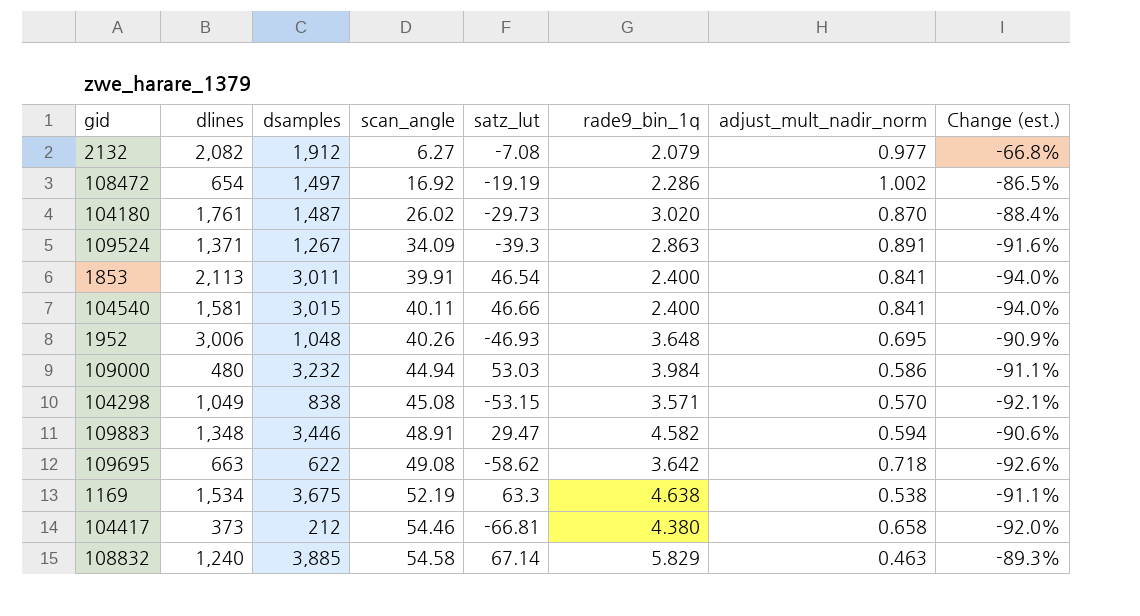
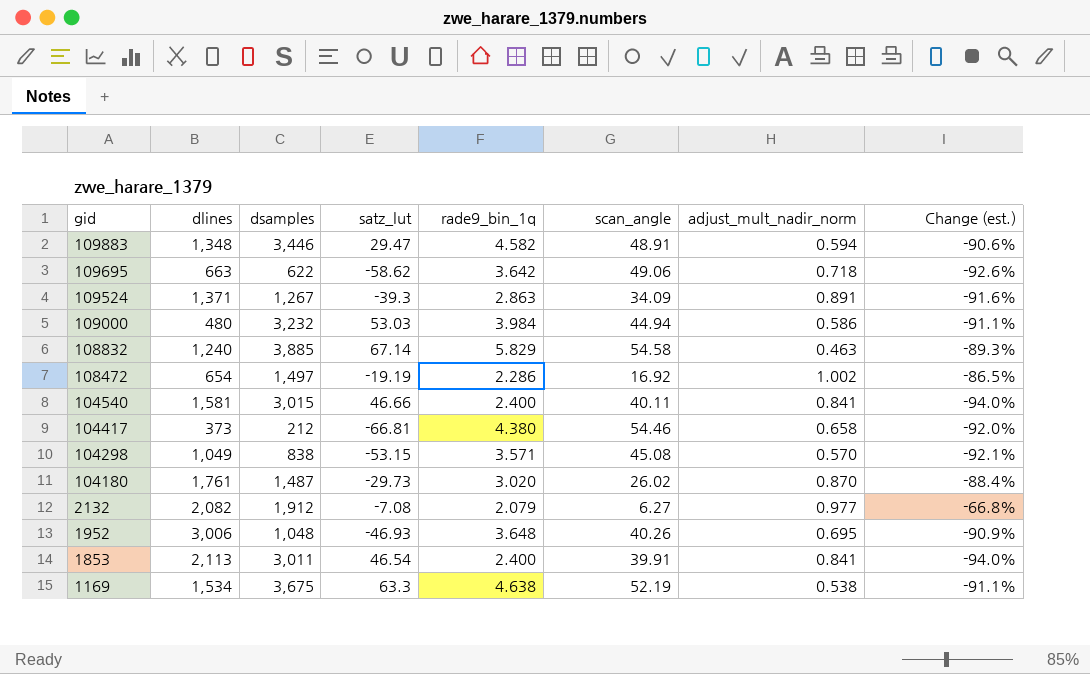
row order: scan_angle ascending -> gid descending
column scan_angle | position: 4 -> 6
109695 | scan_angle: 49.08 -> 49.06

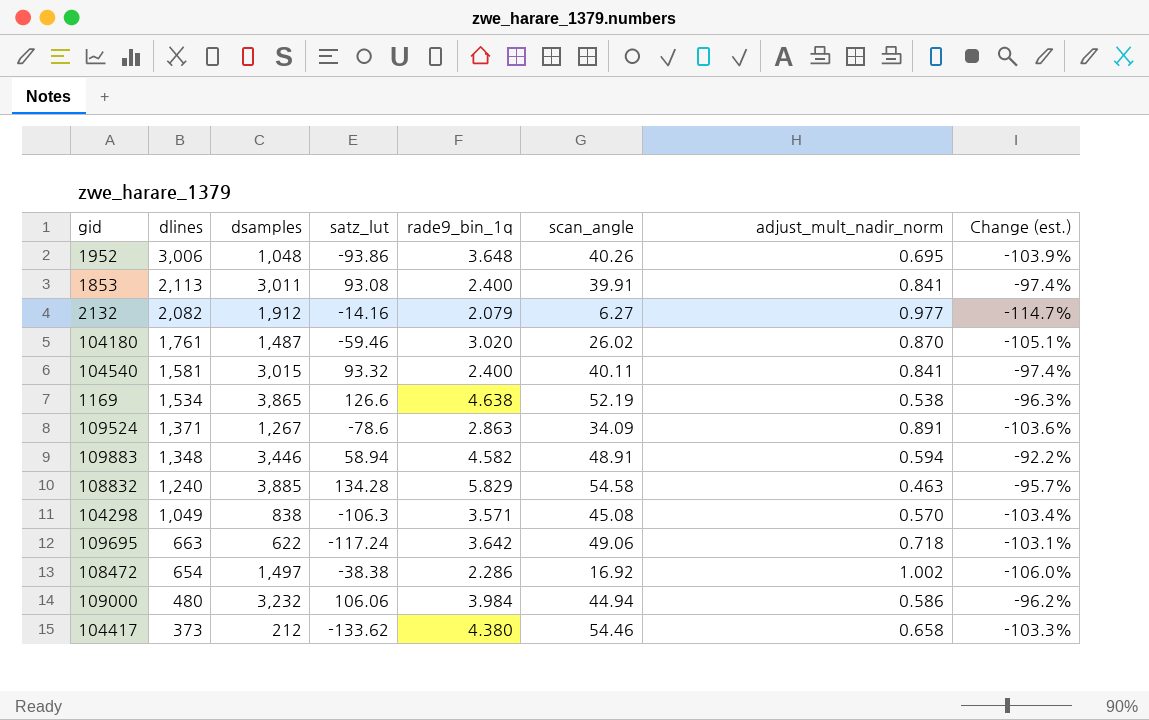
row order: gid descending -> dlines descending
column Change (est.) | formula: ([rade9_bin_1q] - [scan_angle]) / [scan_angle] -> ([rade9_bin_1q] - [satz_lut]) / [satz_lut]
1952 | satz_lut: -46.93 -> -93.86
1853 | satz_lut: 46.54 -> 93.08
2132 | satz_lut: -7.08 -> -14.16
104180 | satz_lut: -29.73 -> -59.46
104540 | satz_lut: 46.66 -> 93.32
1169 | dsamples: 3,675 -> 3,865
1169 | satz_lut: 63.3 -> 126.6
109524 | satz_lut: -39.3 -> -78.6
109883 | satz_lut: 29.47 -> 58.94
108832 | satz_lut: 67.14 -> 134.28
104298 | satz_lut: -53.15 -> -106.3
109695 | satz_lut: -58.62 -> -117.24
108472 | satz_lut: -19.19 -> -38.38
109000 | satz_lut: 53.03 -> 106.06
104417 | satz_lut: -66.81 -> -133.62

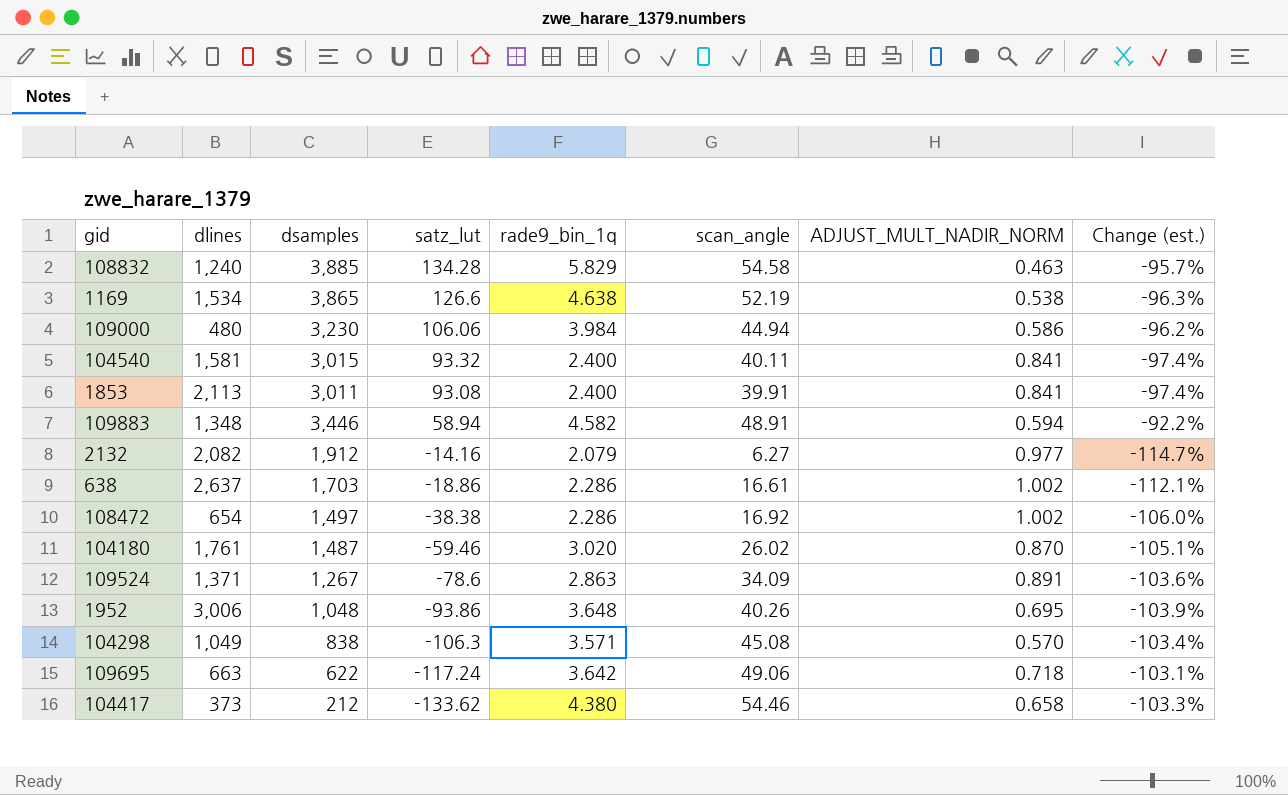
row order: dlines descending -> satz_lut descending
column name: adjust_mult_nadir_norm -> ADJUST_MULT_NADIR_NORM
109000 | dsamples: 3,232 -> 3,230
row 638: none -> 2,637 | 1,703 | -18.86 | 2.286 | 16.61 | 1.002 | -112.1%

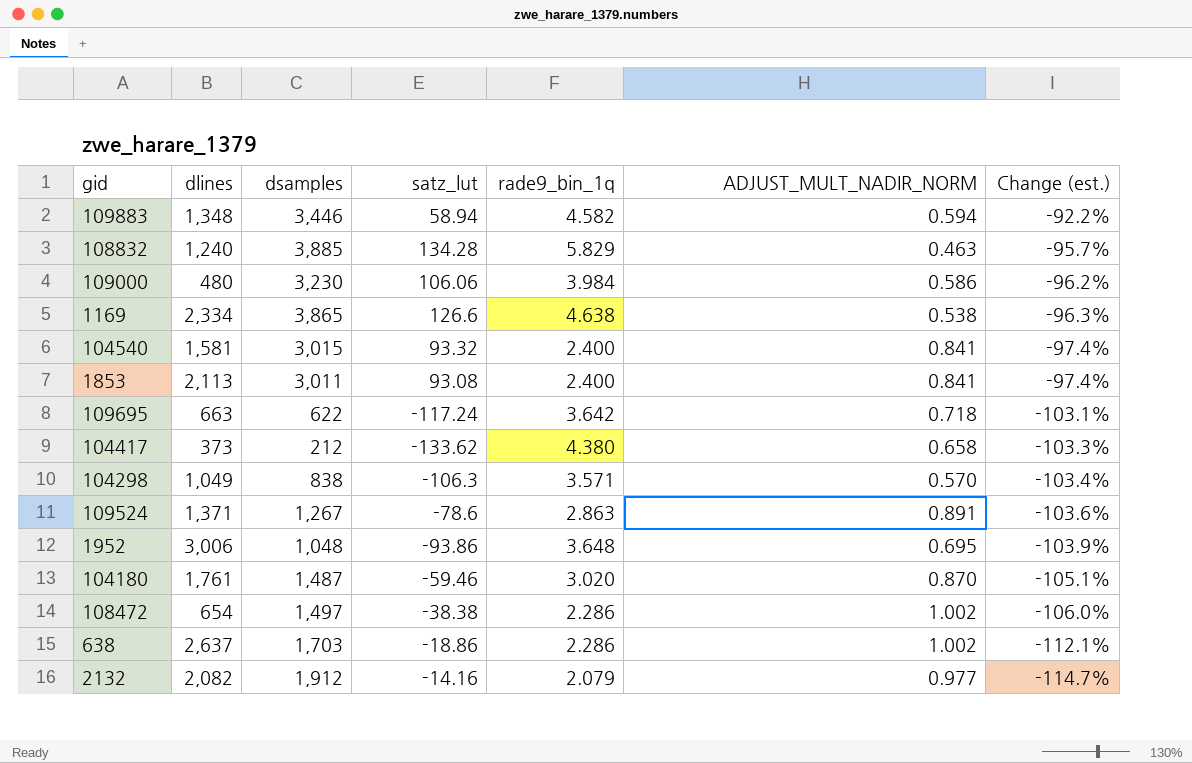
row order: satz_lut descending -> Change (est.) descending
column scan_angle | position: 6 -> none
1169 | dlines: 1,534 -> 2,334

